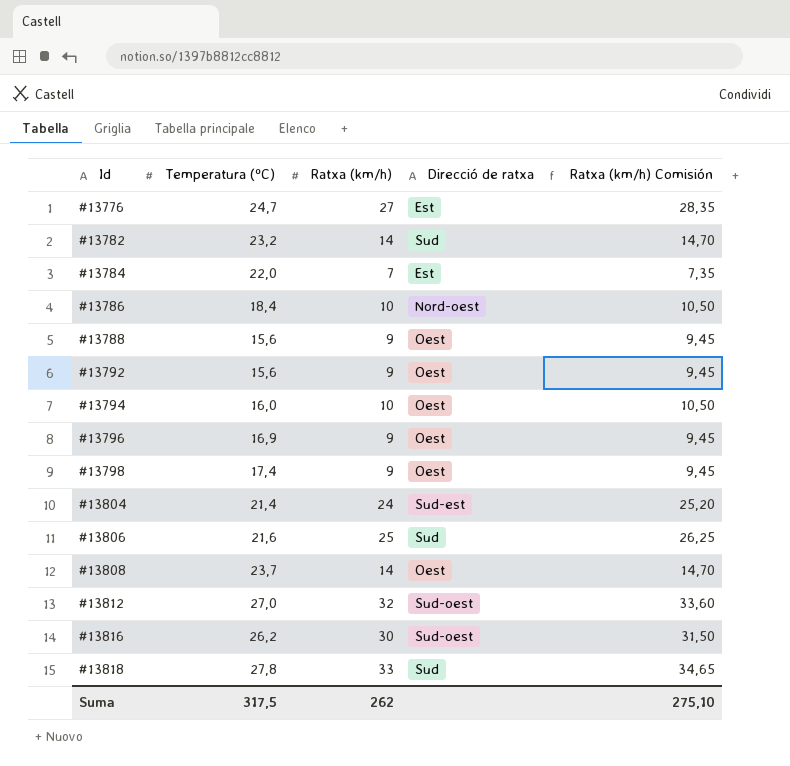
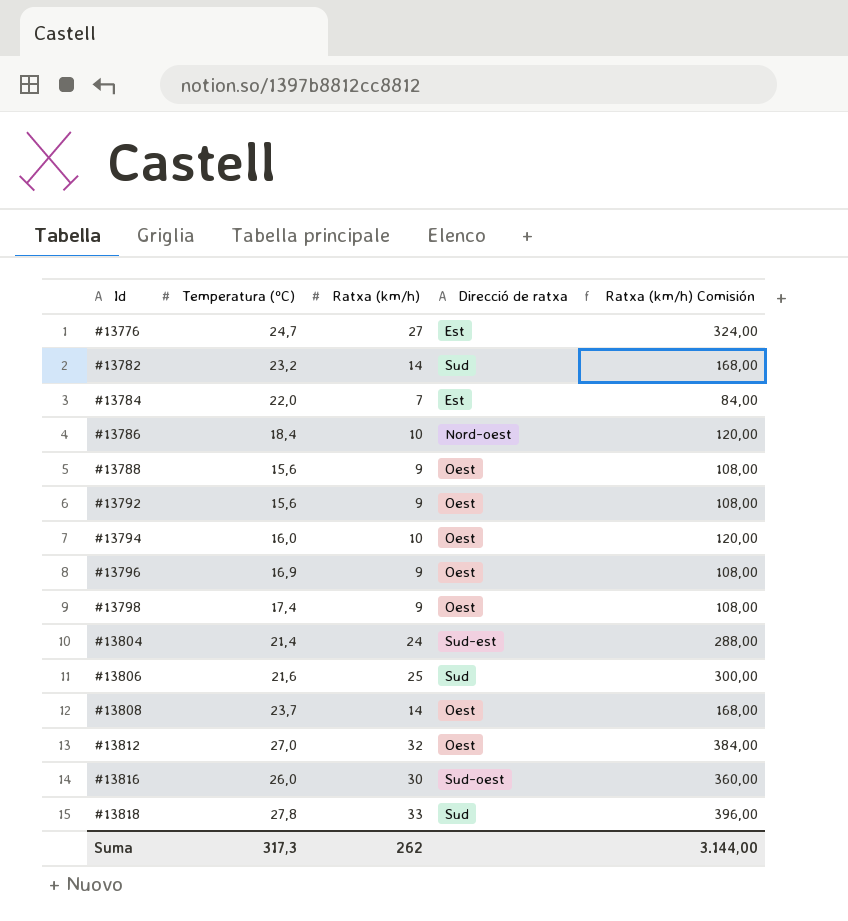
column Ratxa (km/h) Comisión | formula: [Ratxa (km/h)] * 1,05 -> [Ratxa (km/h)] * 12
#13812 | Direcció de ratxa: Sud-oest -> Oest
#13816 | Temperatura (ºC): 26,2 -> 26,0
Suma | Temperatura (ºC): 317,5 -> 317,3
Suma | Ratxa (km/h) Comisión: 275,10 -> 3.144,00

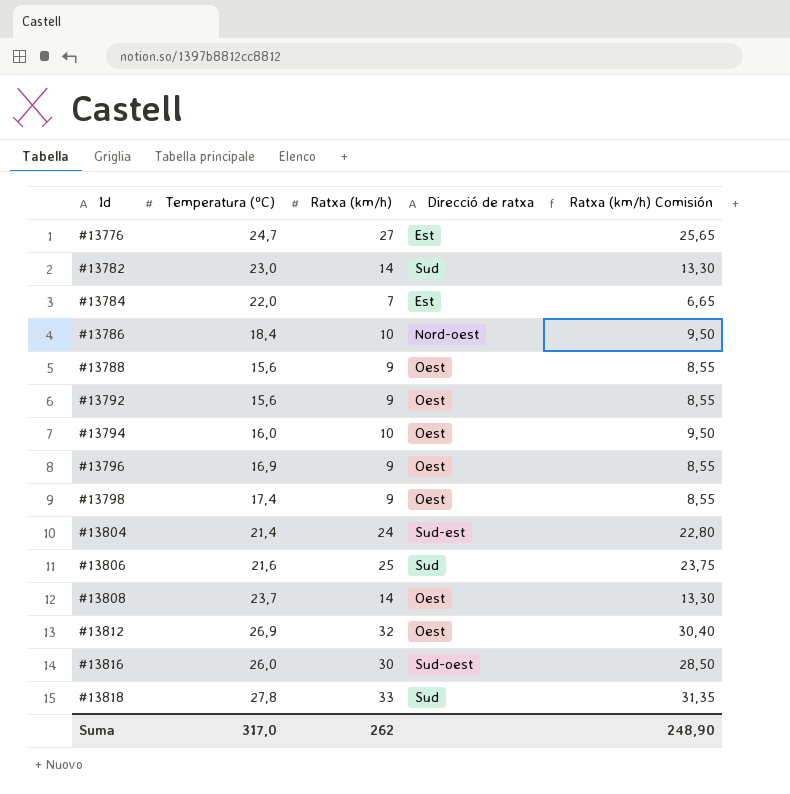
column Ratxa (km/h) Comisión | formula: [Ratxa (km/h)] * 12 -> [Ratxa (km/h)] * 0,95
#13782 | Temperatura (ºC): 23,2 -> 23,0
#13812 | Temperatura (ºC): 27,0 -> 26,9
Suma | Temperatura (ºC): 317,3 -> 317,0
Suma | Ratxa (km/h) Comisión: 3.144,00 -> 248,90

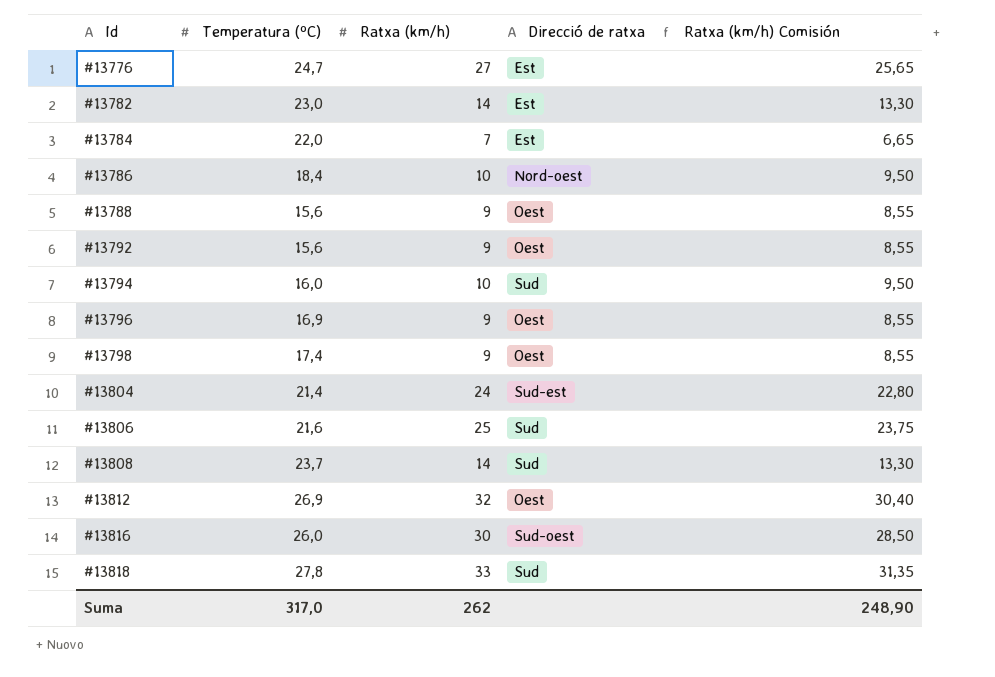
#13782 | Direcció de ratxa: Sud -> Est
#13794 | Direcció de ratxa: Oest -> Sud
#13808 | Direcció de ratxa: Oest -> Sud

